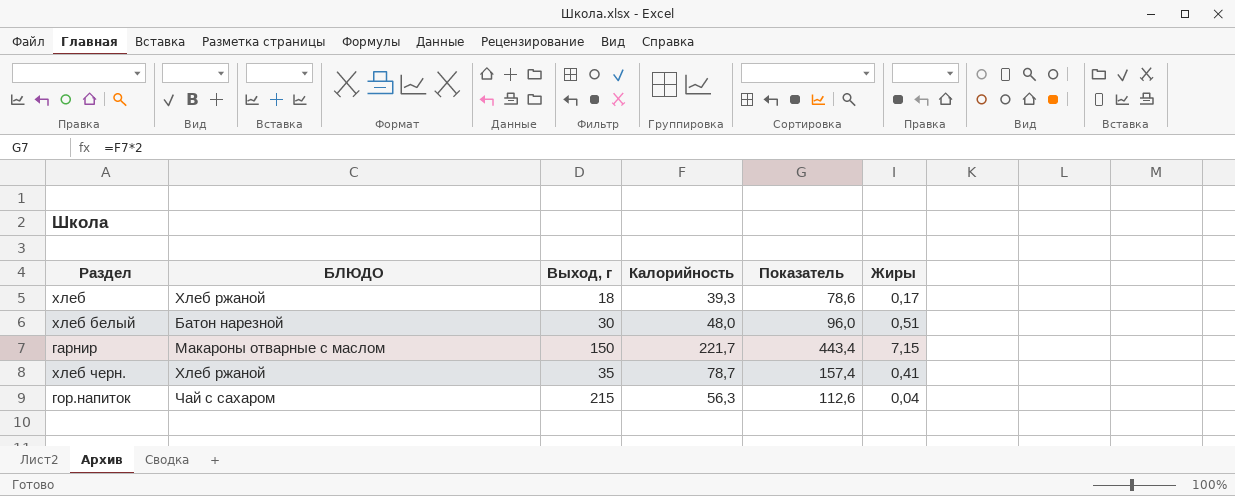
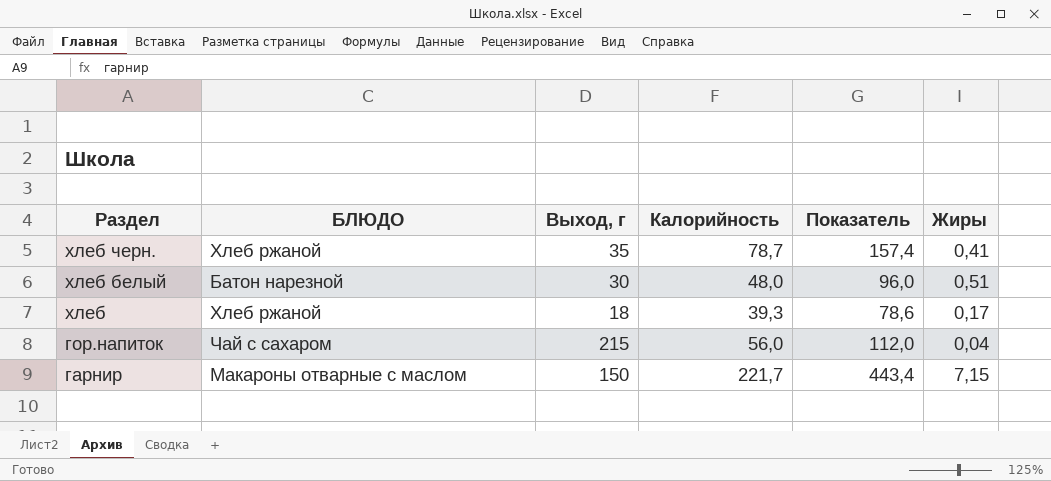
row order: none -> Раздел descending
гор.напиток | Калорийность: 56,3 -> 56,0
гор.напиток | Показатель: 112,6 -> 112,0

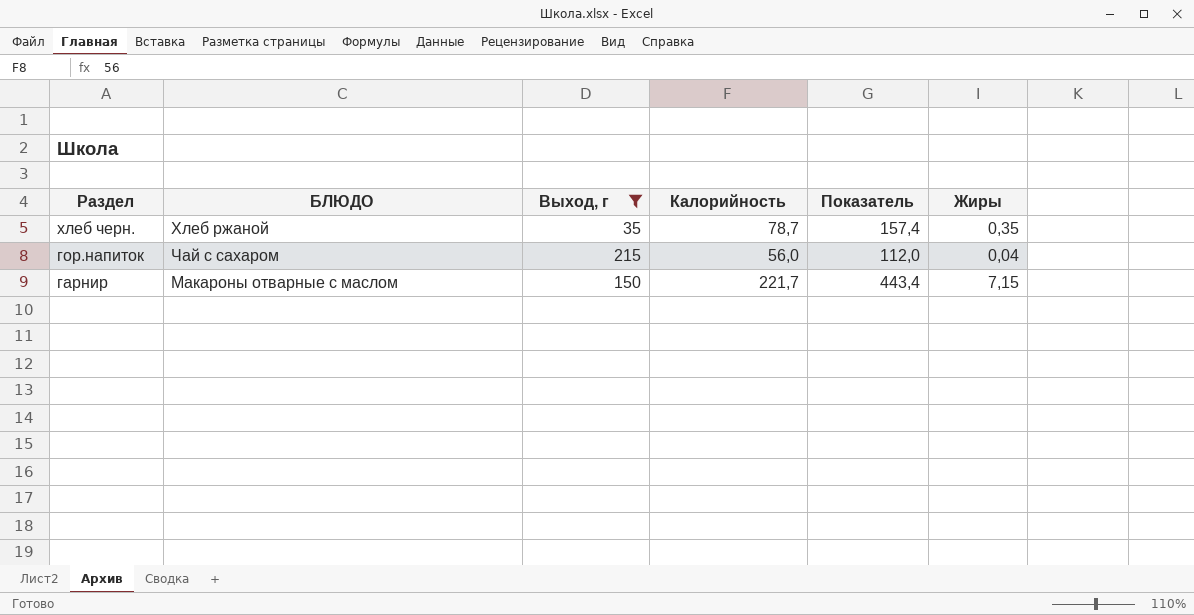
filter: none -> Выход, г >= 35
хлеб черн. | Жиры: 0,41 -> 0,35

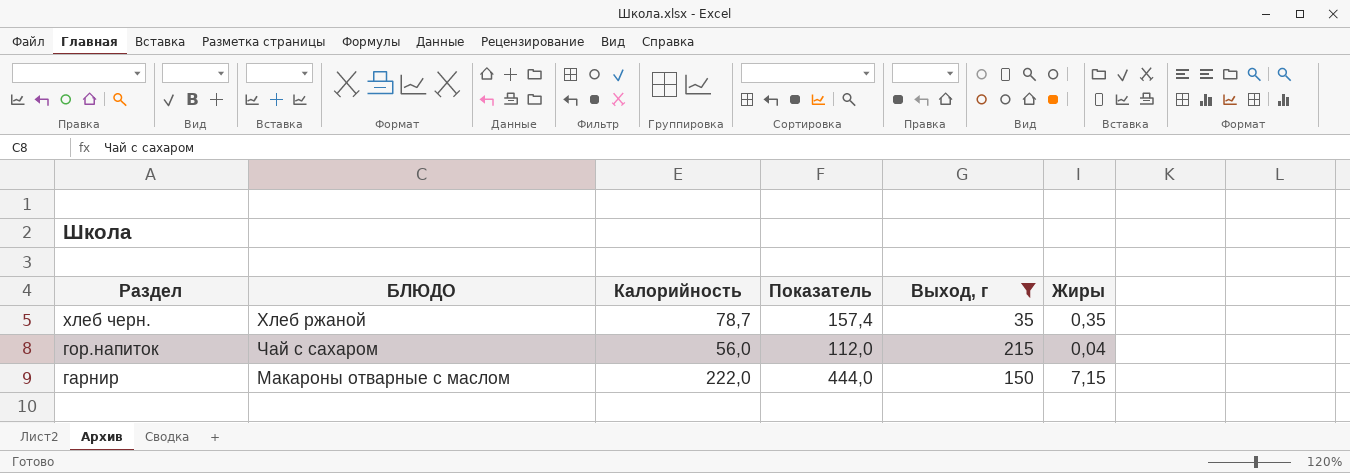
column Выход, г | position: 3 -> 5
гарнир | Калорийность: 221,7 -> 222,0
гарнир | Показатель: 443,4 -> 444,0

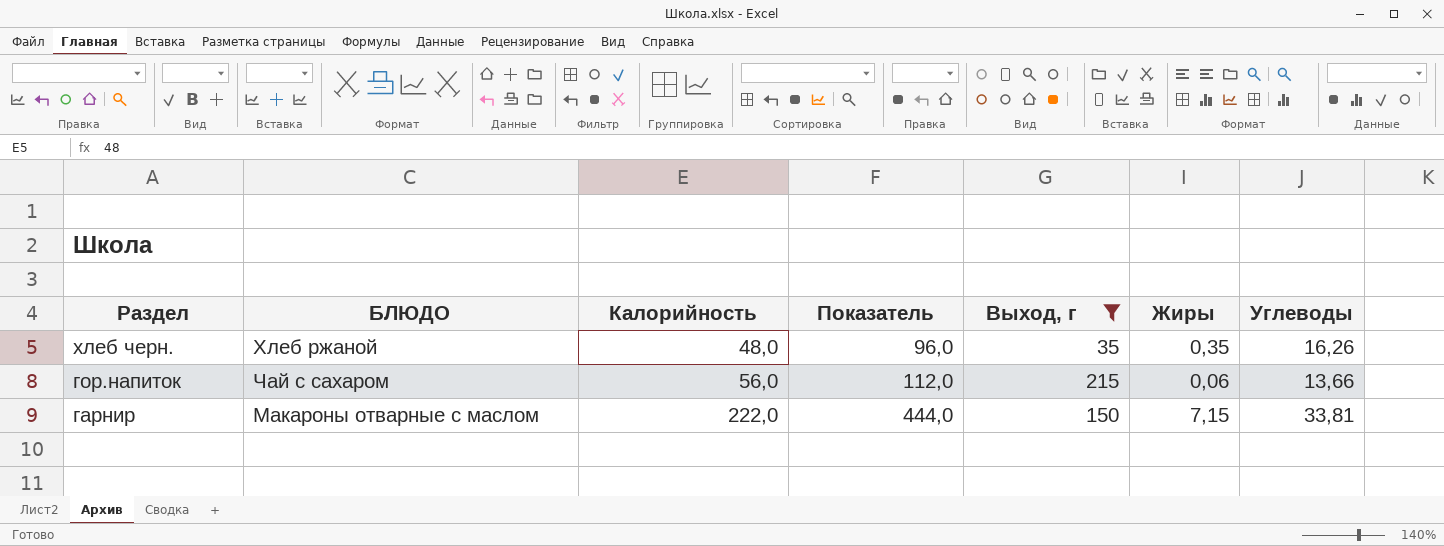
column Углеводы | position: none -> 7
хлеб черн. | Калорийность: 78,7 -> 48,0
хлеб черн. | Показатель: 157,4 -> 96,0
гор.напиток | Жиры: 0,04 -> 0,06

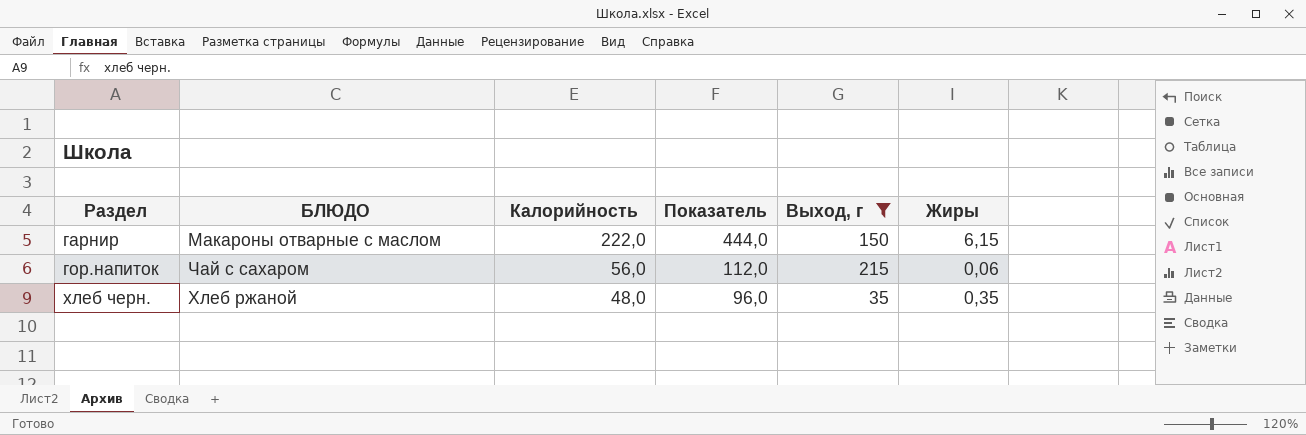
row order: Раздел descending -> Раздел ascending
column Углеводы | position: 7 -> none
гарнир | Жиры: 7,15 -> 6,15

